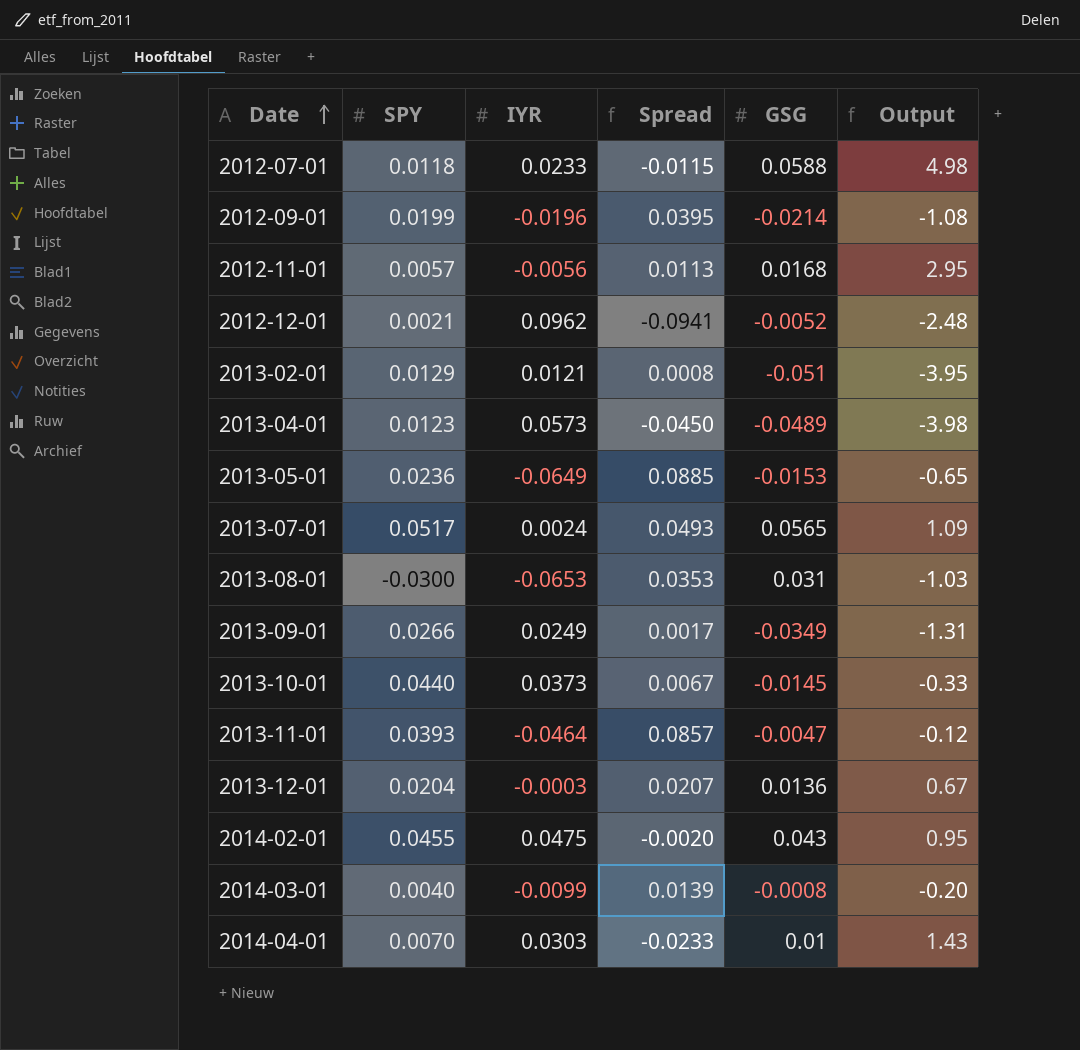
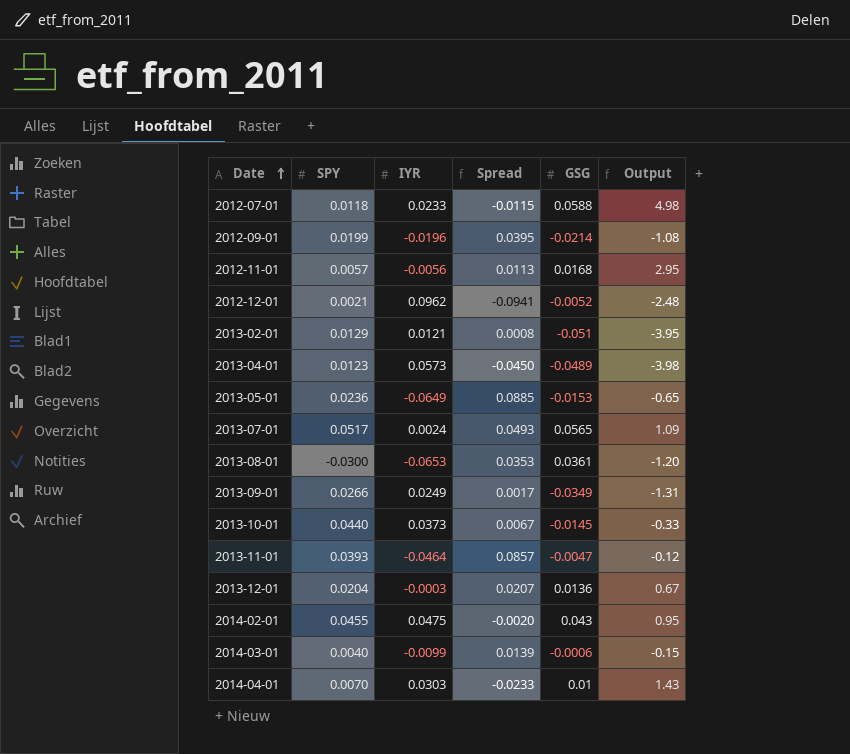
2013-08-01 | GSG: 0.031 -> 0.0361
2013-08-01 | Output: -1.03 -> -1.20
2014-03-01 | GSG: -0.0008 -> -0.0006
2014-03-01 | Output: -0.20 -> -0.15

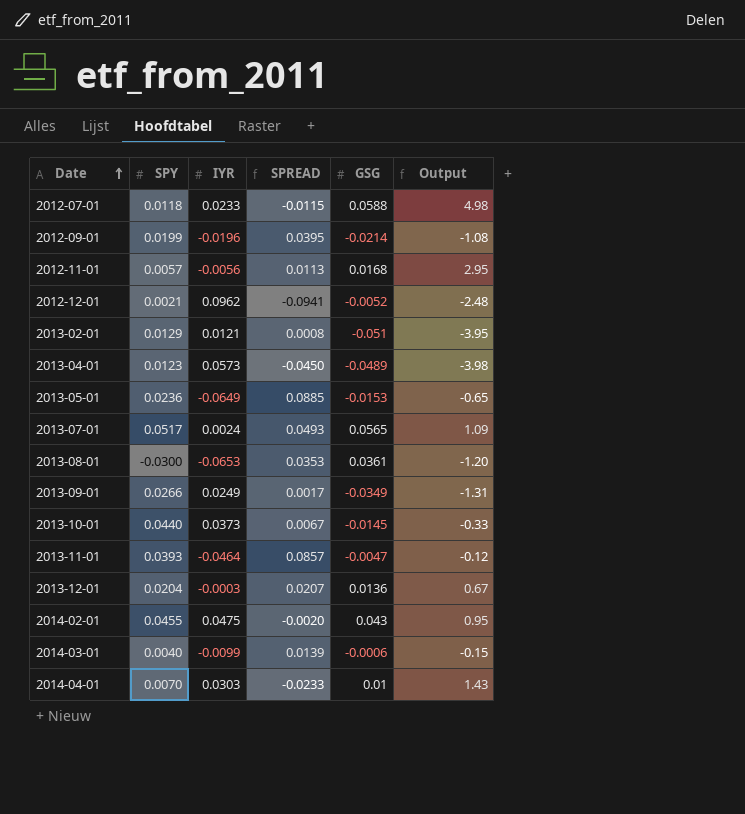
column name: Spread -> SPREAD

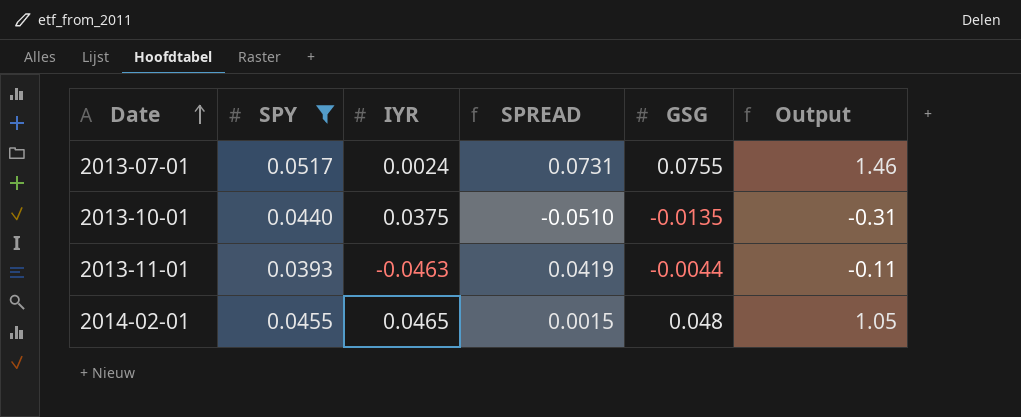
filter: none -> SPY >= 0.0393
column SPREAD | formula: [SPY] - [IYR] -> [GSG] - [IYR]
2013-07-01 | GSG: 0.0565 -> 0.0755
2013-07-01 | Output: 1.09 -> 1.46
2013-10-01 | IYR: 0.0373 -> 0.0375
2013-10-01 | GSG: -0.0145 -> -0.0135
2013-10-01 | Output: -0.33 -> -0.31
2013-11-01 | IYR: -0.0464 -> -0.0463
2013-11-01 | GSG: -0.0047 -> -0.0044
2013-11-01 | Output: -0.12 -> -0.11
2014-02-01 | IYR: 0.0475 -> 0.0465
2014-02-01 | GSG: 0.043 -> 0.048
2014-02-01 | Output: 0.95 -> 1.05

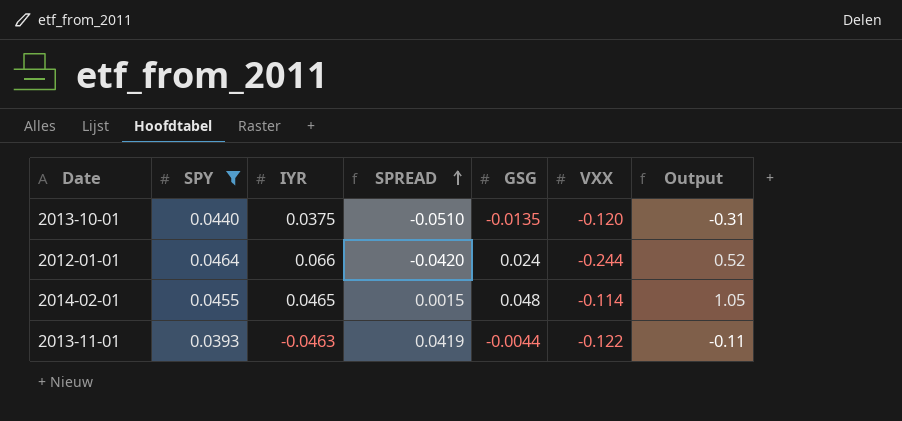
row order: Date ascending -> SPREAD ascending
column VXX | position: none -> 6
row 2013-07-01: 0.0517 | 0.0024 | 0.0731 | 0.0755 | 1.46 -> none
row 2012-01-01: none -> 0.0464 | 0.066 | -0.0420 | 0.024 | -0.244 | 0.52

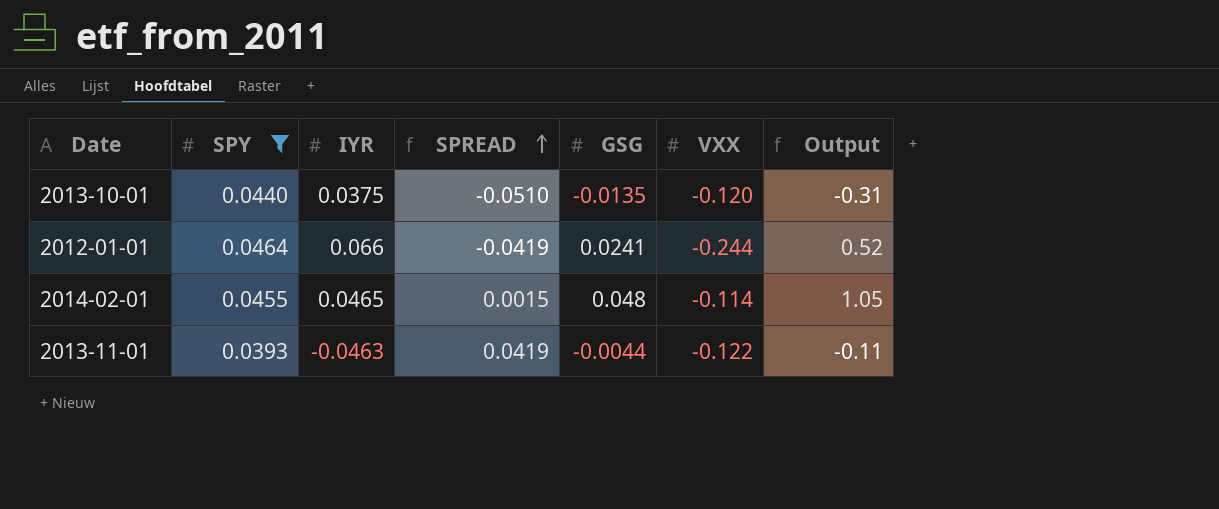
2012-01-01 | SPREAD: -0.0420 -> -0.0419
2012-01-01 | GSG: 0.024 -> 0.0241

